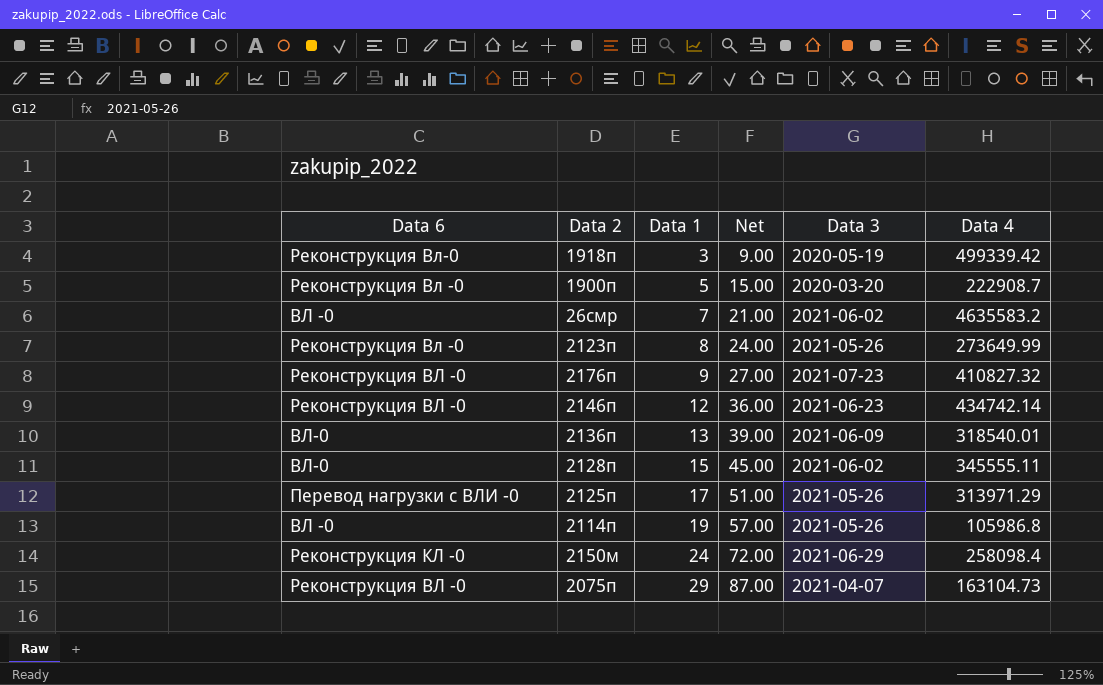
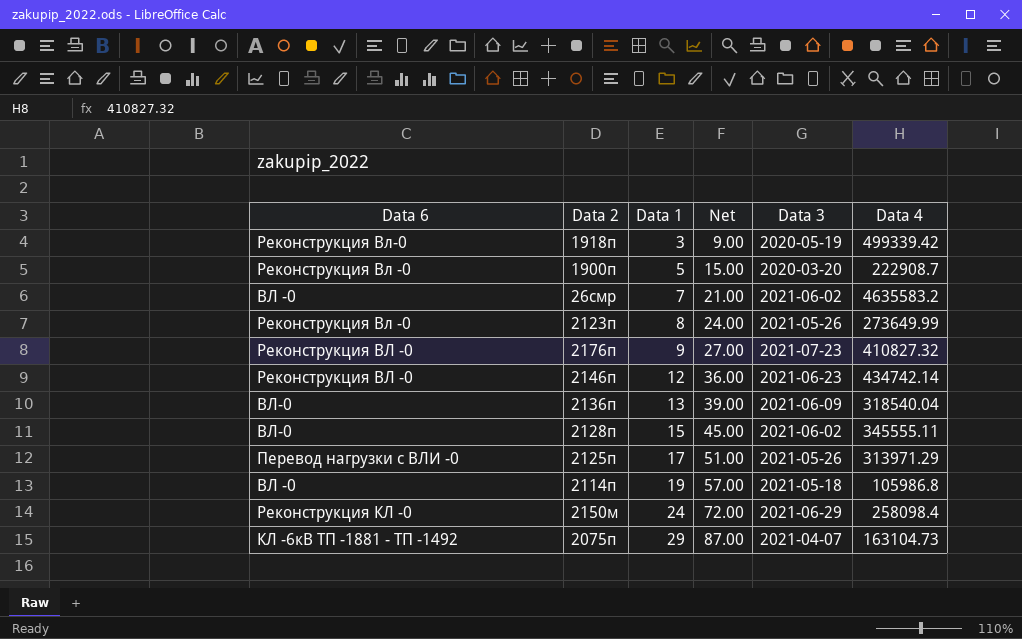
2136п | Data 4: 318540.01 -> 318540.04
2114п | Data 3: 2021-05-26 -> 2021-05-18
2075п | Data 6: Реконструкция ВЛ -0 -> КЛ -6кВ ТП -1881 - ТП -1492

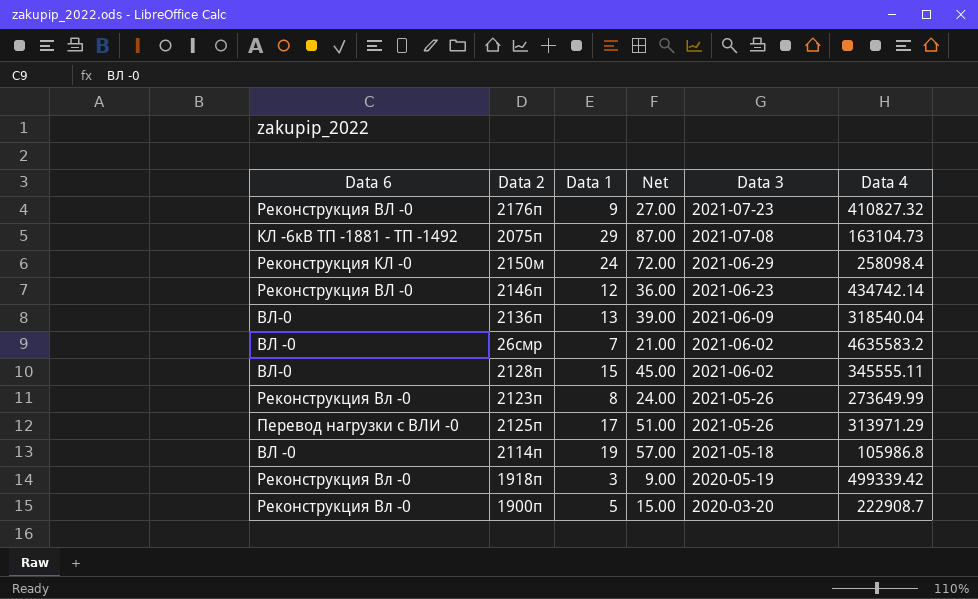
row order: Data 1 ascending -> Data 3 descending
2075п | Data 3: 2021-04-07 -> 2021-07-08
1918п | Data 6: Реконструкция Вл-0 -> Реконструкция Вл -0

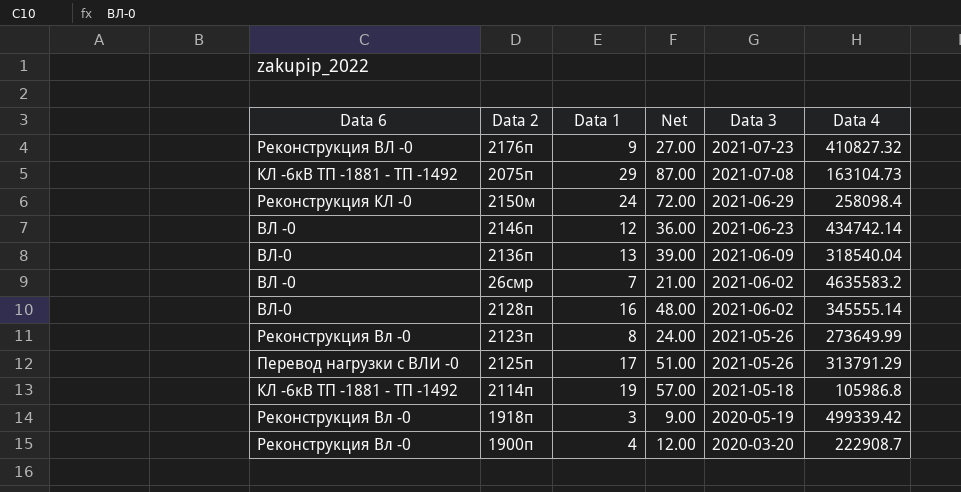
2146п | Data 6: Реконструкция ВЛ -0 -> ВЛ -0
2128п | Data 1: 15 -> 16
2128п | Net: 45.00 -> 48.00
2128п | Data 4: 345555.11 -> 345555.14
2125п | Data 4: 313971.29 -> 313791.29
2114п | Data 6: ВЛ -0 -> КЛ -6кВ ТП -1881 - ТП -1492
1900п | Data 1: 5 -> 4
1900п | Net: 15.00 -> 12.00

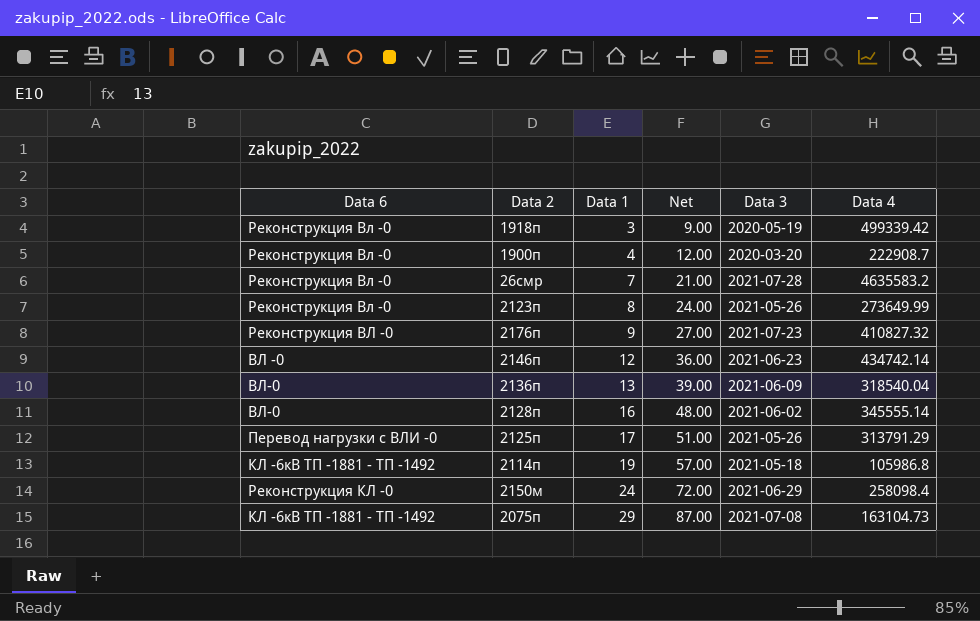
row order: Data 3 descending -> Data 1 ascending
26смр | Data 6: ВЛ -0 -> Реконструкция Вл -0
26смр | Data 3: 2021-06-02 -> 2021-07-28

